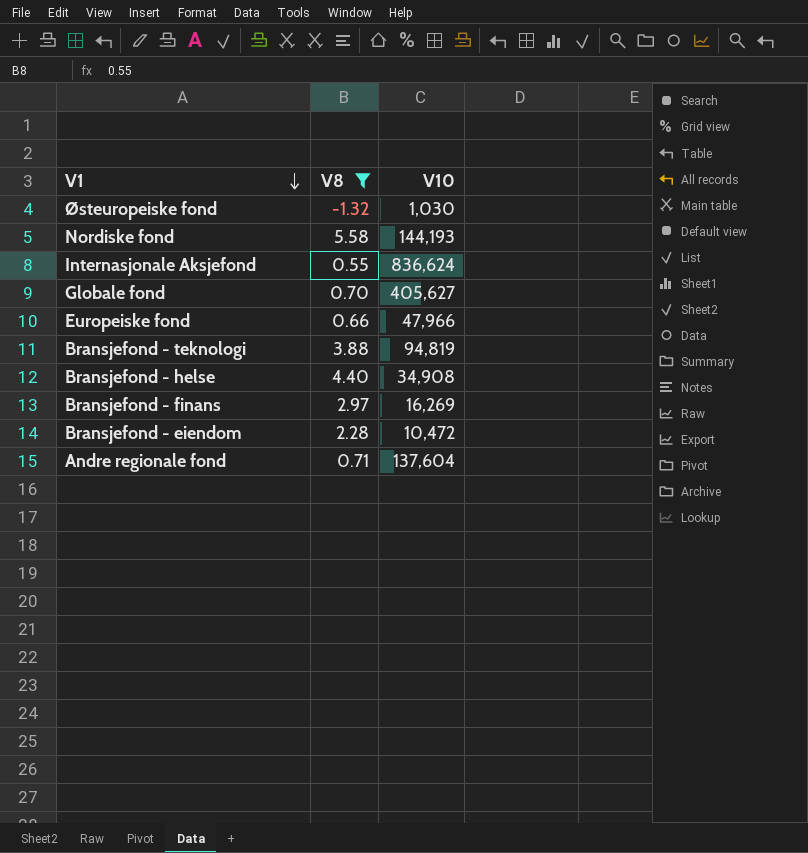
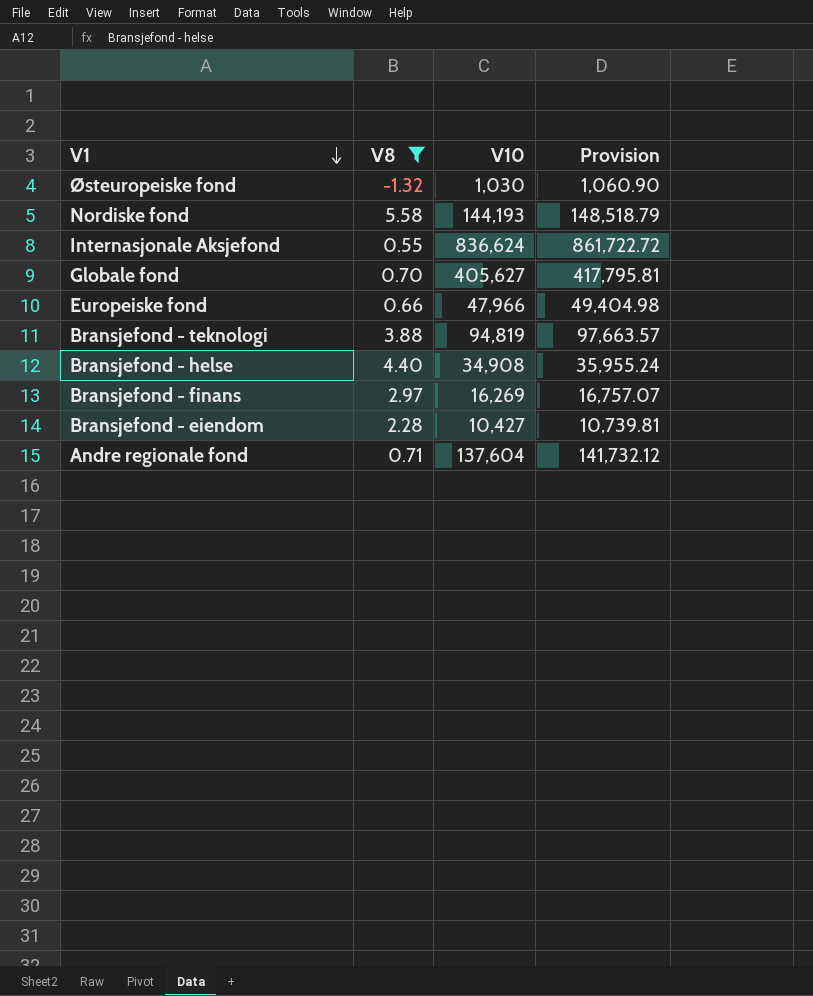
column Provision | formula: none -> [V10] * 1.03
Bransjefond - eiendom | V10: 10,472 -> 10,427

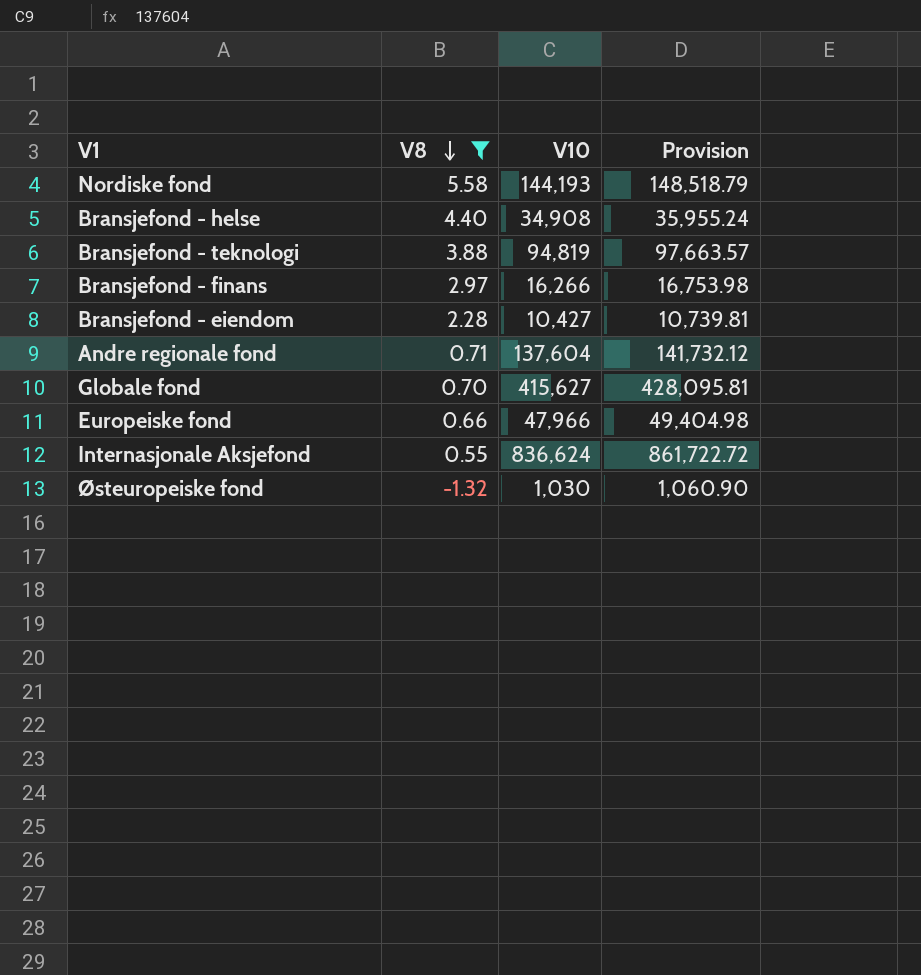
row order: V1 descending -> V8 descending
Bransjefond - finans | V10: 16,269 -> 16,266
Bransjefond - finans | Provision: 16,757.07 -> 16,753.98
Globale fond | V10: 405,627 -> 415,627
Globale fond | Provision: 417,795.81 -> 428,095.81

